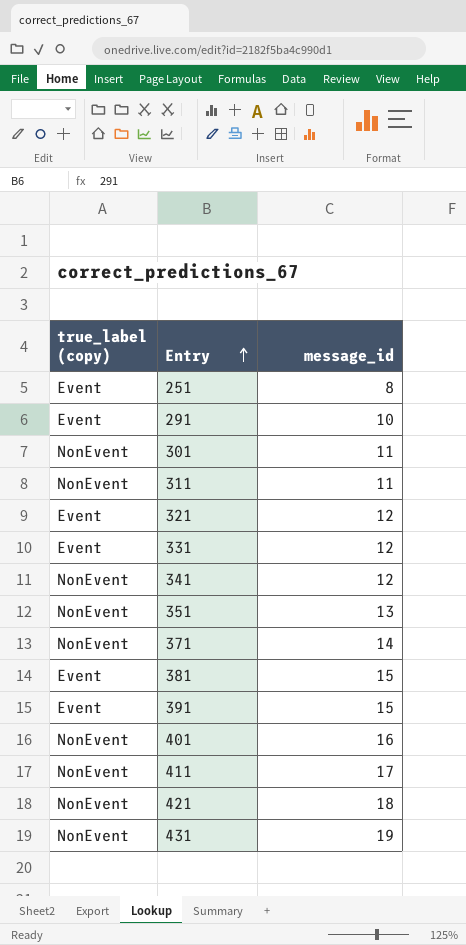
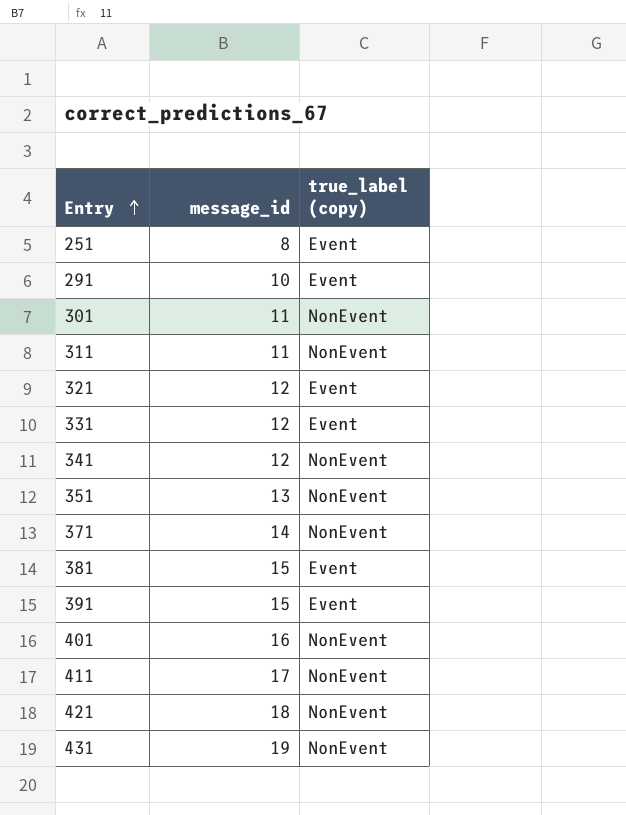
column true_label (copy) | position: 1 -> 3

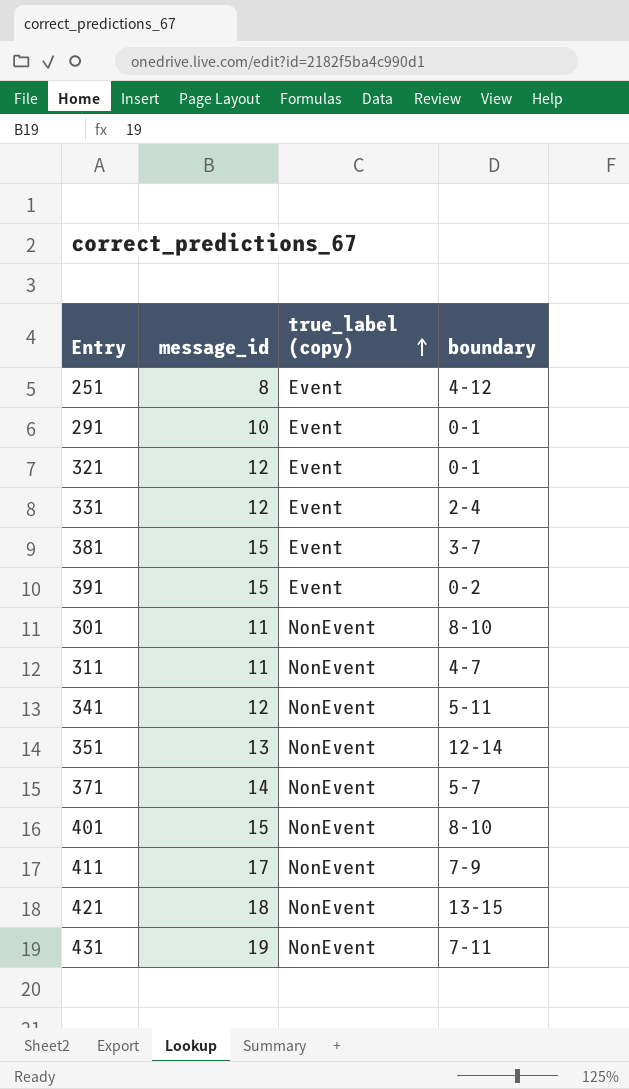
row order: Entry ascending -> true_label (copy) ascending
column boundary | position: none -> 4
401 | message_id: 16 -> 15

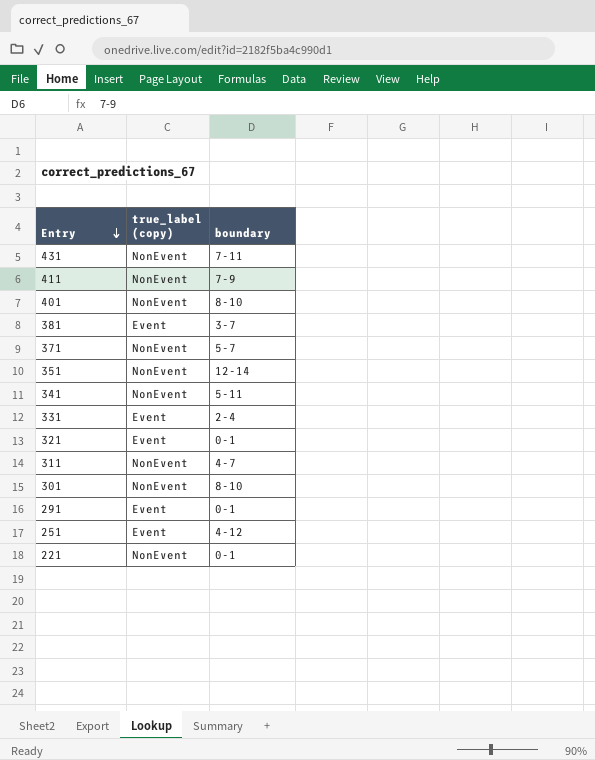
row order: true_label (copy) ascending -> Entry descending
column message_id | position: 2 -> none
row 391: 15 | Event | 0-2 -> none
row 421: 18 | NonEvent | 13-15 -> none
row 221: none -> NonEvent | 0-1

